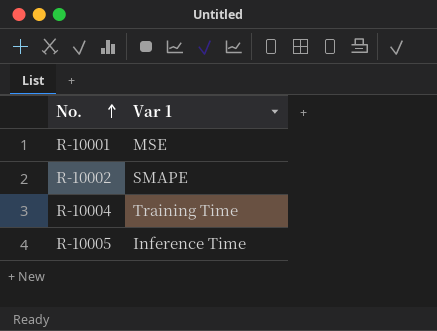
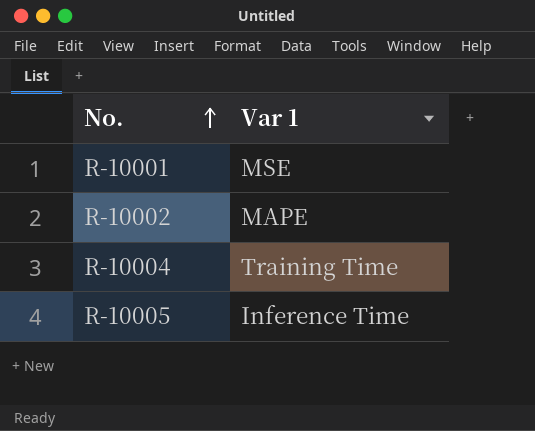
R-10002 | Var 1: SMAPE -> MAPE

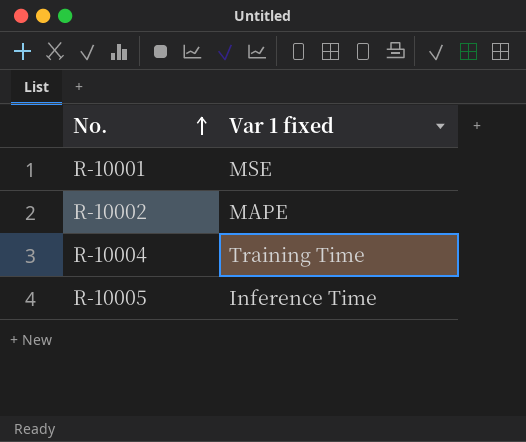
column name: Var 1 -> Var 1 fixed

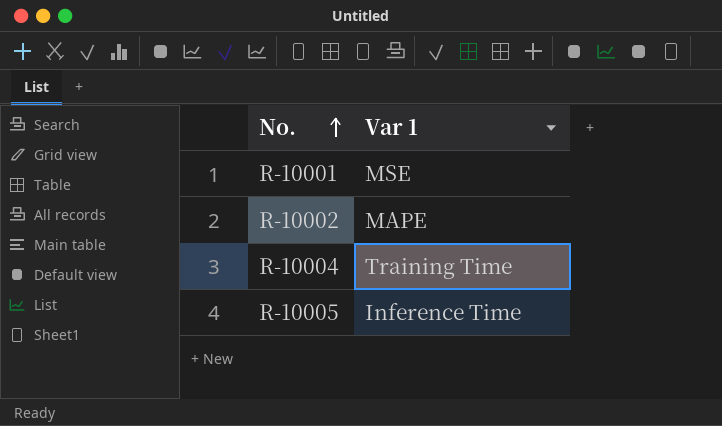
column name: Var 1 fixed -> Var 1

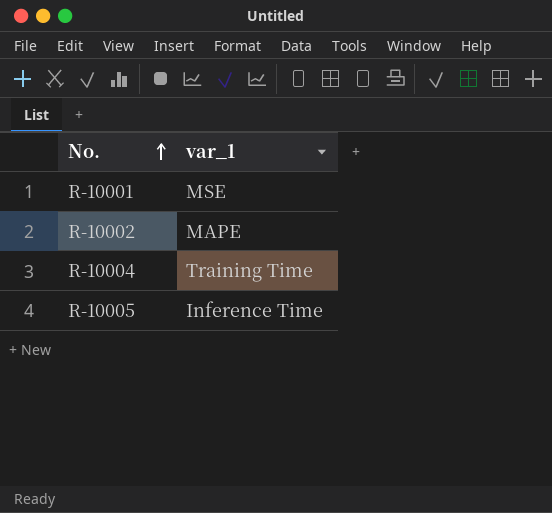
column name: Var 1 -> var_1

